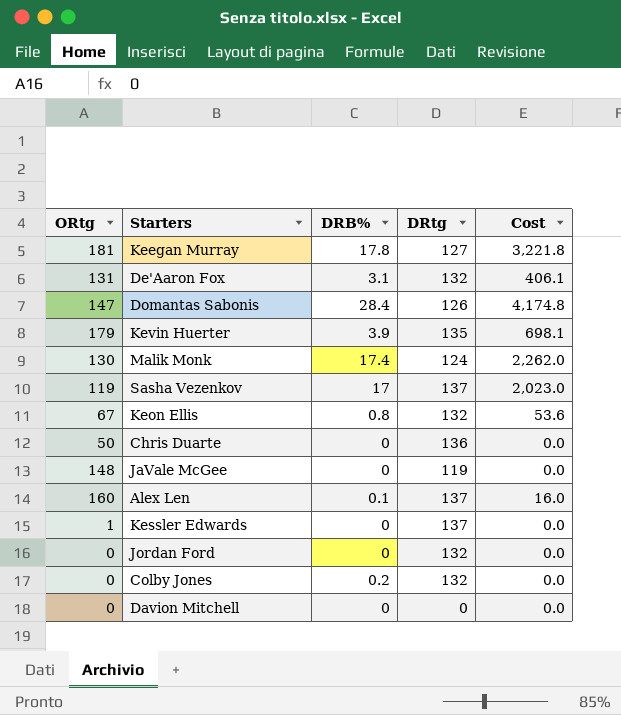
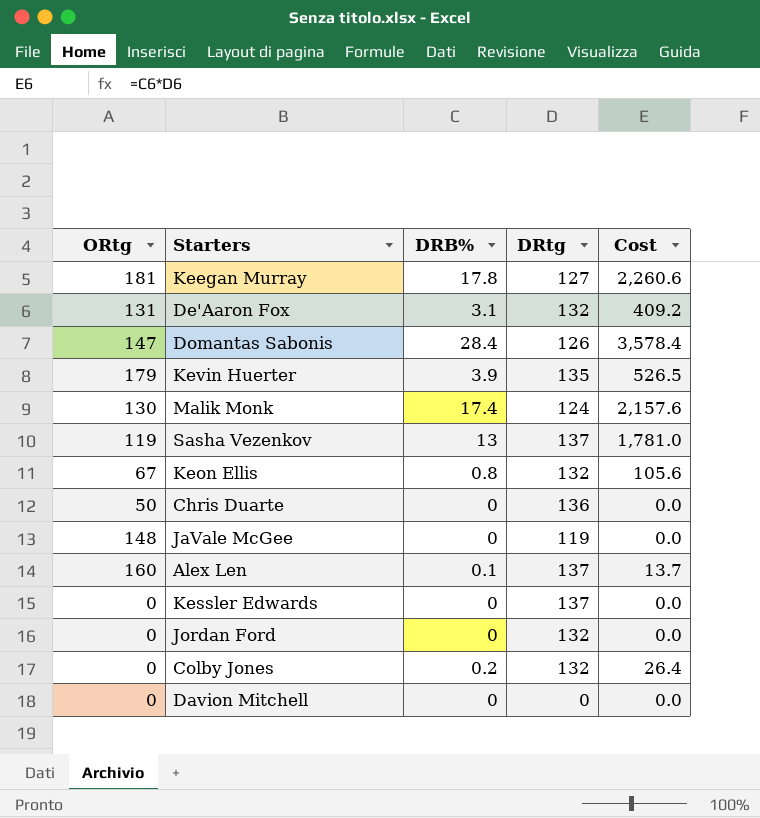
column Cost | formula: [ORtg] * [DRB%] -> [DRB%] * [DRtg]
Sasha Vezenkov | DRB%: 17 -> 13
Kessler Edwards | ORtg: 1 -> 0

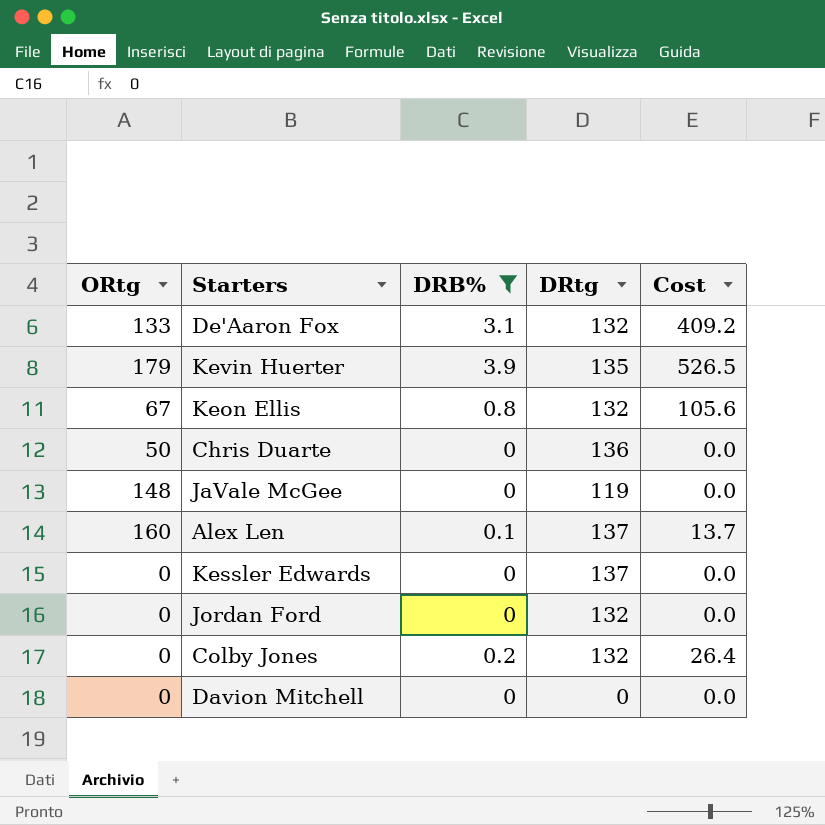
filter: none -> DRB% <= 3.9
De'Aaron Fox | ORtg: 131 -> 133

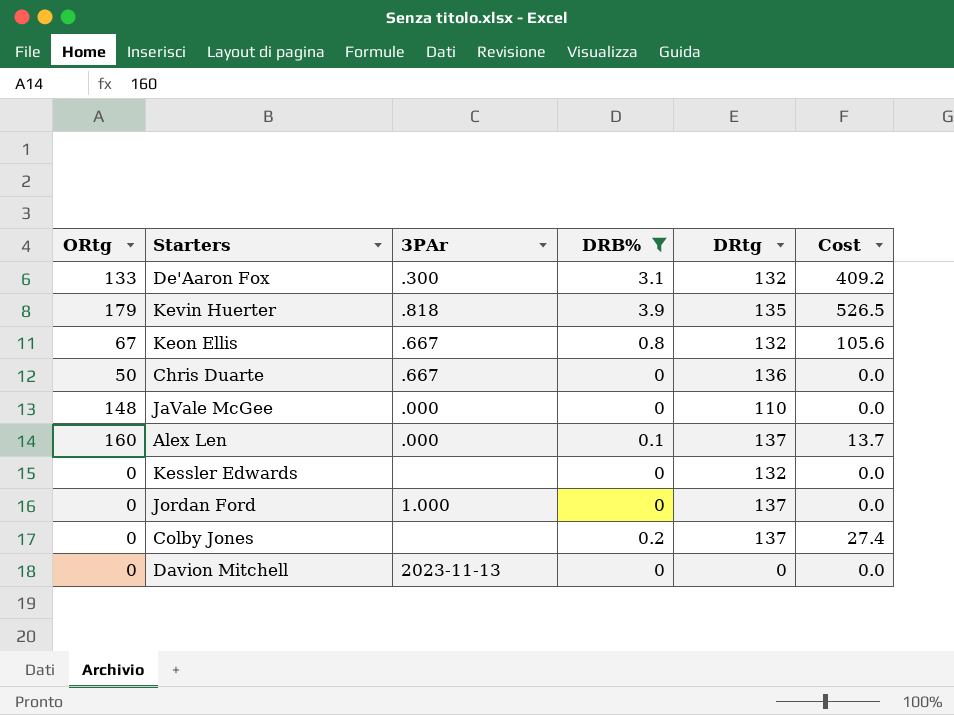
column 3PAr | position: none -> 3
JaVale McGee | DRtg: 119 -> 110
Kessler Edwards | DRtg: 137 -> 132
Jordan Ford | DRtg: 132 -> 137
Colby Jones | DRtg: 132 -> 137
Colby Jones | Cost: 26.4 -> 27.4

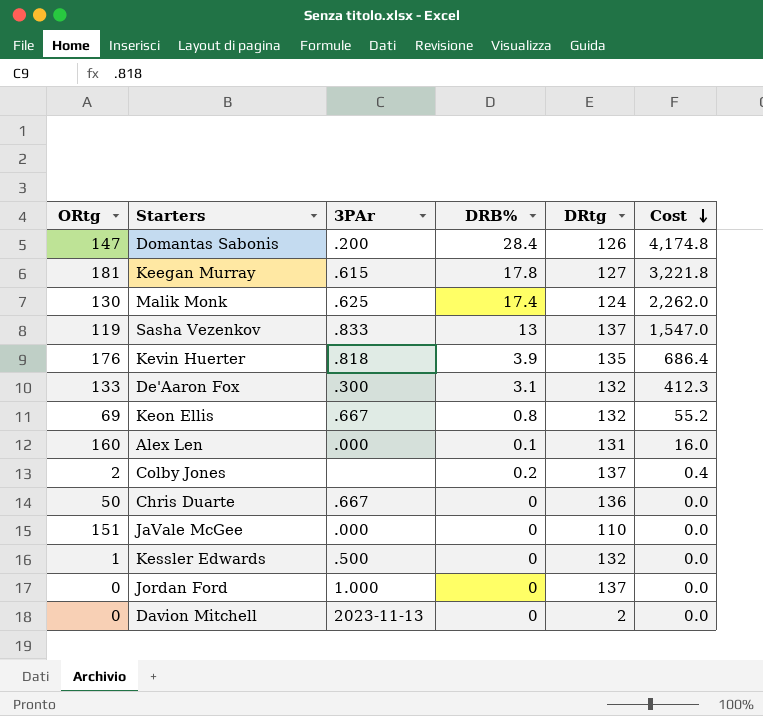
filter: DRB% <= 3.9 -> none
row order: none -> Cost descending
column Cost | formula: [DRB%] * [DRtg] -> [ORtg] * [DRB%]
Kevin Huerter | ORtg: 179 -> 176
Keon Ellis | ORtg: 67 -> 69
Alex Len | DRtg: 137 -> 131
Colby Jones | ORtg: 0 -> 2
JaVale McGee | ORtg: 148 -> 151
Kessler Edwards | ORtg: 0 -> 1
Kessler Edwards | 3PAr: none -> .500
Davion Mitchell | DRtg: 0 -> 2

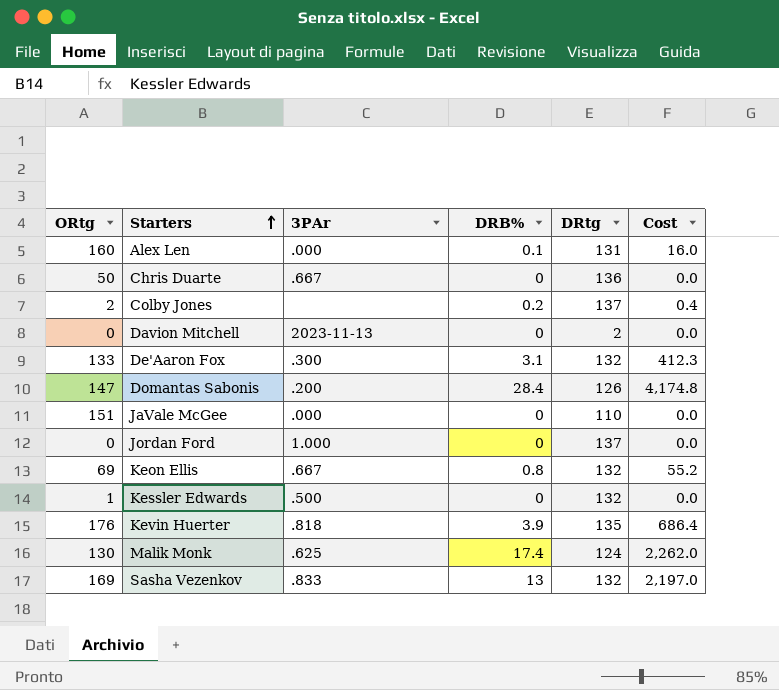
row order: Cost descending -> Starters ascending
row Keegan Murray: 181 | .615 | 17.8 | 127 | 3,221.8 -> none
Sasha Vezenkov | ORtg: 119 -> 169
Sasha Vezenkov | DRtg: 137 -> 132
Sasha Vezenkov | Cost: 1,547.0 -> 2,197.0

